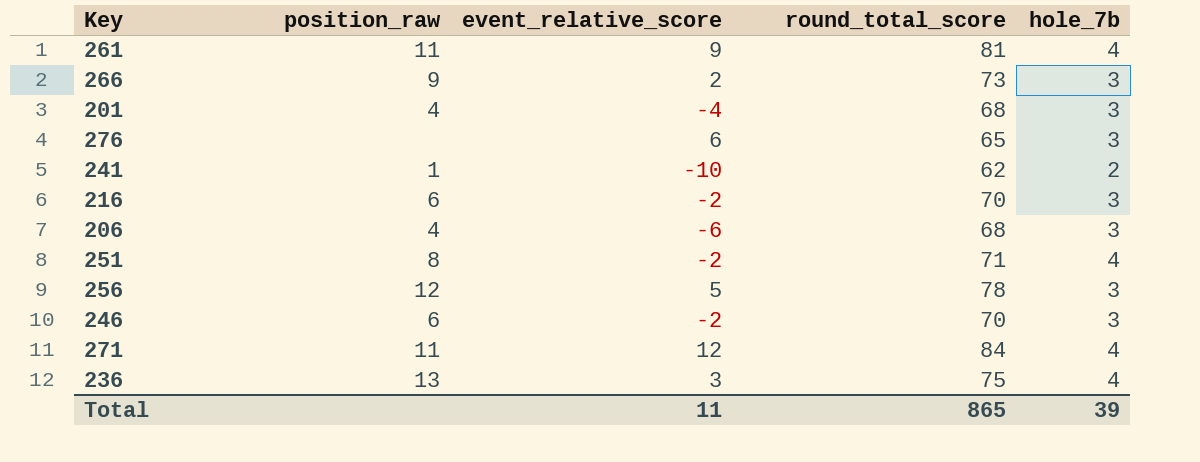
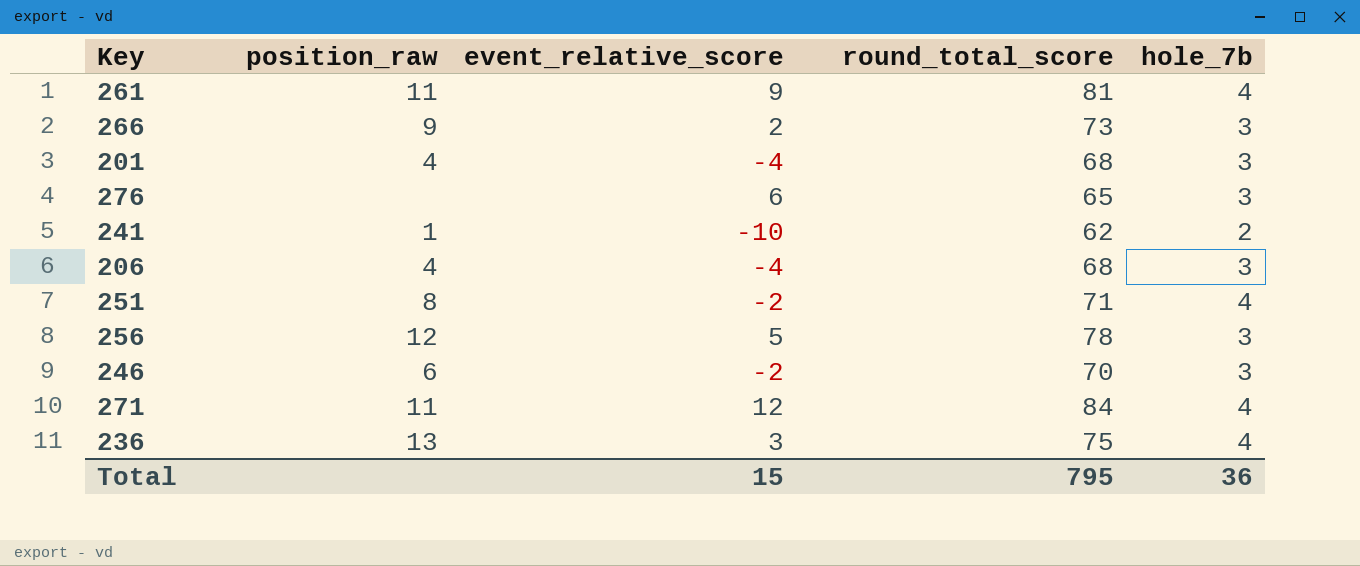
row 216: 6 | -2 | 70 | 3 -> none
206 | event_relative_score: -6 -> -4
Total | event_relative_score: 11 -> 15
Total | round_total_score: 865 -> 795
Total | hole_7b: 39 -> 36

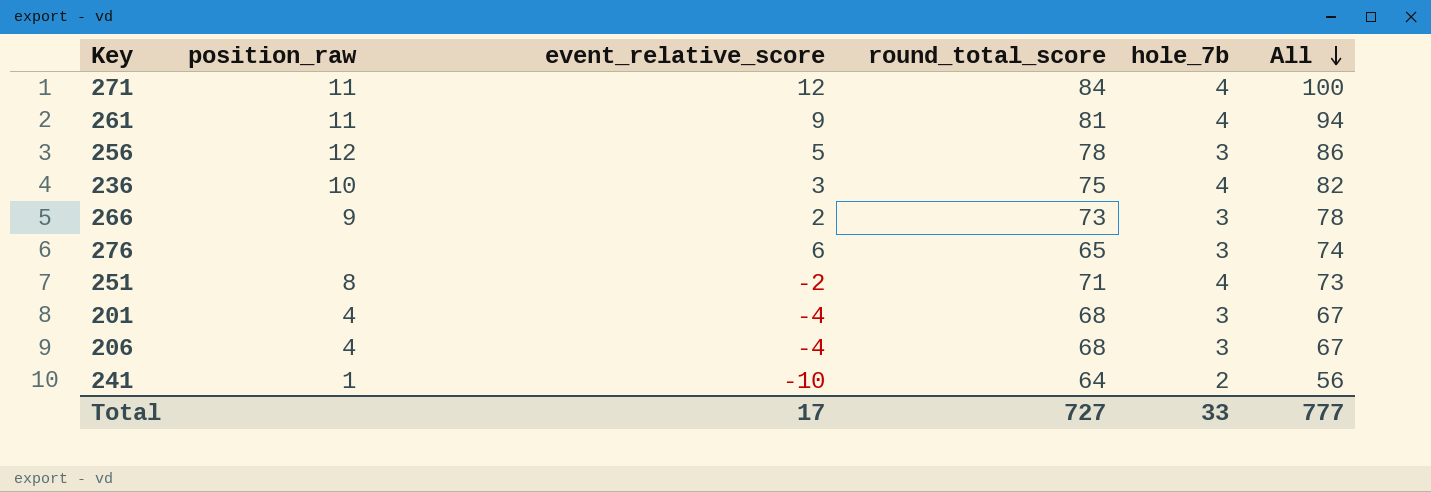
row order: none -> All descending
column All | formula: none -> [event_relative_score] + [round_total_score] + [hole_7b]
row 246: 6 | -2 | 70 | 3 -> none
236 | position_raw: 13 -> 10
241 | round_total_score: 62 -> 64
Total | event_relative_score: 15 -> 17
Total | round_total_score: 795 -> 727
Total | hole_7b: 36 -> 33

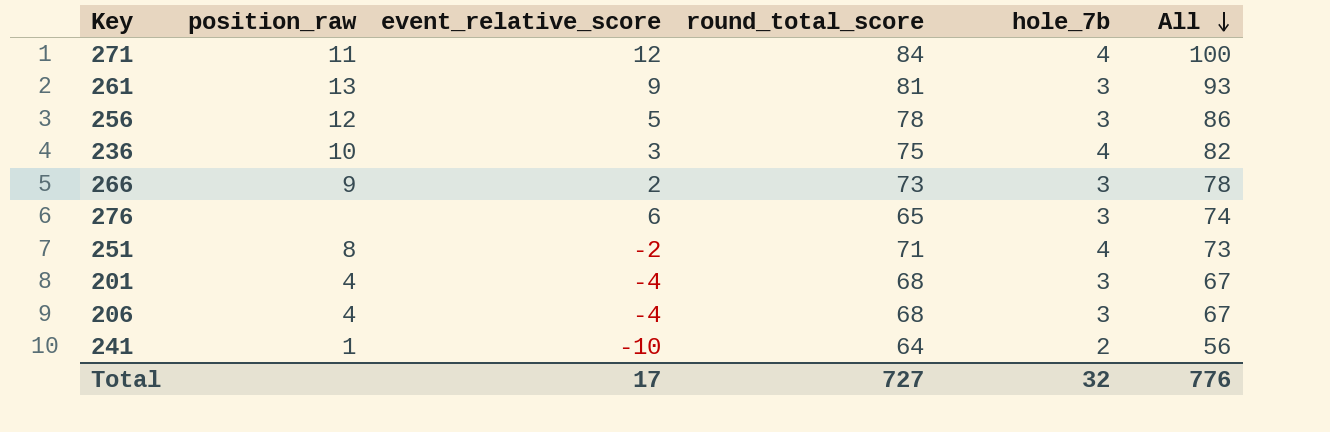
261 | position_raw: 11 -> 13
261 | hole_7b: 4 -> 3
261 | All: 94 -> 93
Total | hole_7b: 33 -> 32
Total | All: 777 -> 776

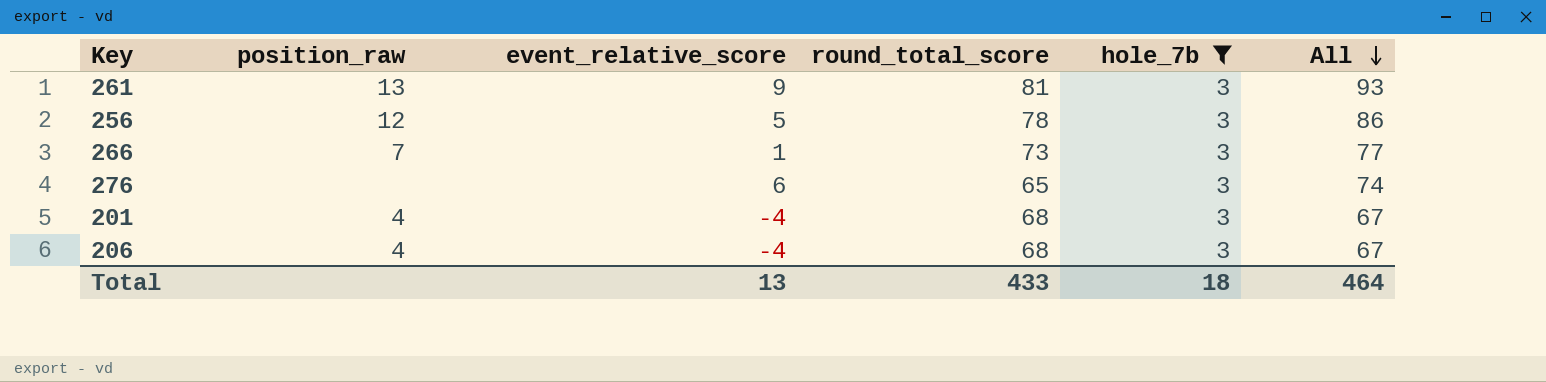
filter: none -> hole_7b = 3
266 | position_raw: 9 -> 7
266 | event_relative_score: 2 -> 1
266 | All: 78 -> 77
Total | event_relative_score: 17 -> 13
Total | round_total_score: 727 -> 433
Total | hole_7b: 32 -> 18
Total | All: 776 -> 464

